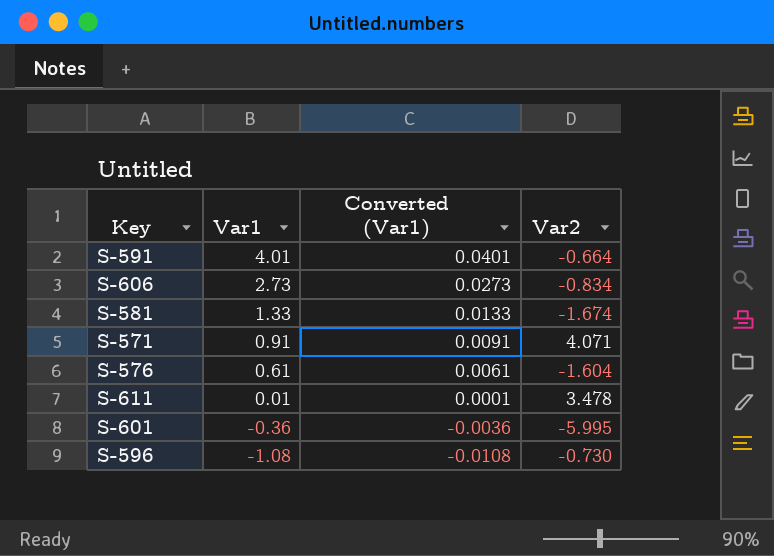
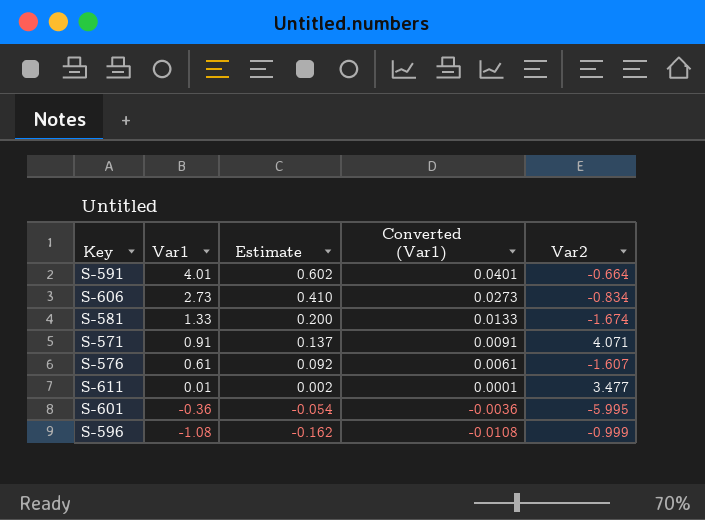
column Estimate | formula: none -> [Var1] * 0.15
S-576 | Var2: -1.604 -> -1.607
S-611 | Var2: 3.478 -> 3.477
S-596 | Var2: -0.730 -> -0.999

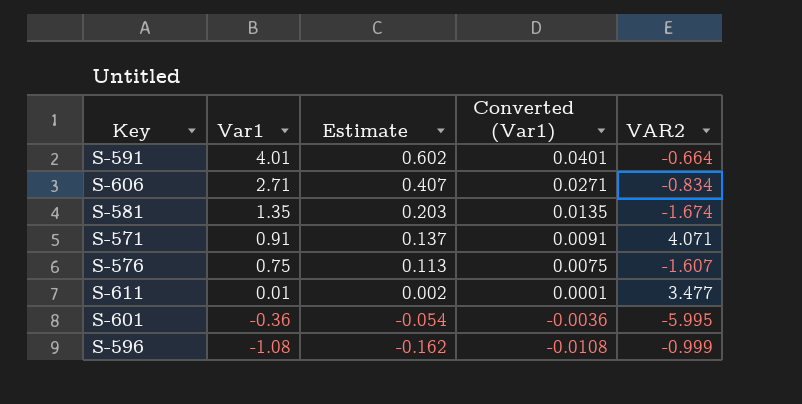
column name: Var2 -> VAR2
S-606 | Var1: 2.73 -> 2.71
S-606 | Estimate: 0.410 -> 0.407
S-606 | Converted (Var1): 0.0273 -> 0.0271
S-581 | Var1: 1.33 -> 1.35
S-581 | Estimate: 0.200 -> 0.203
S-581 | Converted (Var1): 0.0133 -> 0.0135
S-576 | Var1: 0.61 -> 0.75
S-576 | Estimate: 0.092 -> 0.113
S-576 | Converted (Var1): 0.0061 -> 0.0075

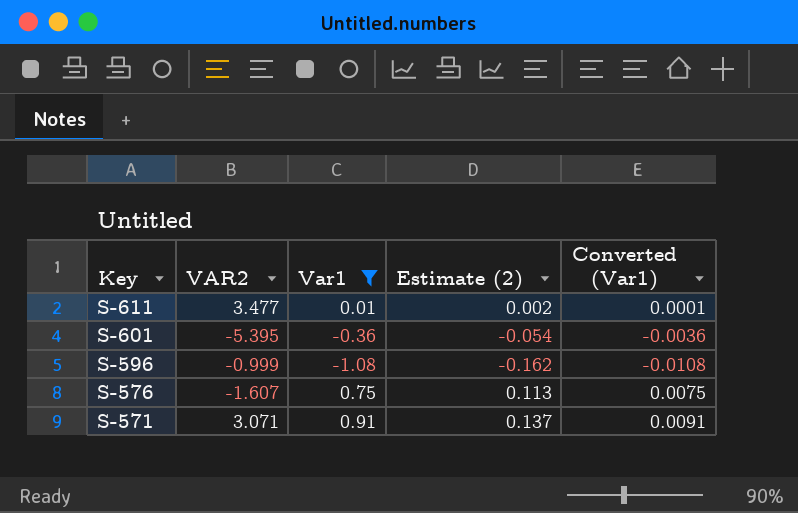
filter: none -> Var1 <= 0.91
row order: Var1 descending -> Key descending
column VAR2 | position: 5 -> 2
column name: Estimate -> Estimate (2)
S-601 | VAR2: -5.995 -> -5.395
S-571 | VAR2: 4.071 -> 3.071

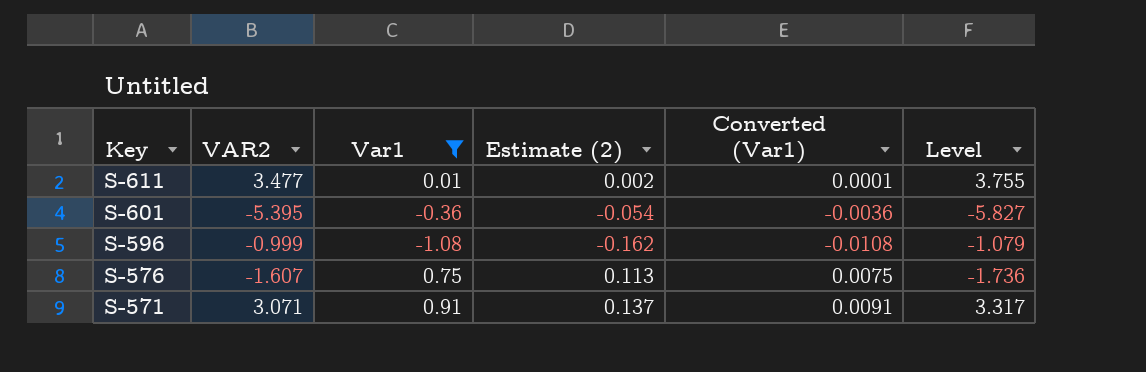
column Level | formula: none -> [VAR2] * 1.08

